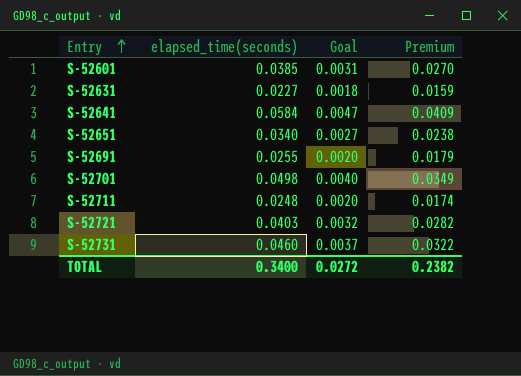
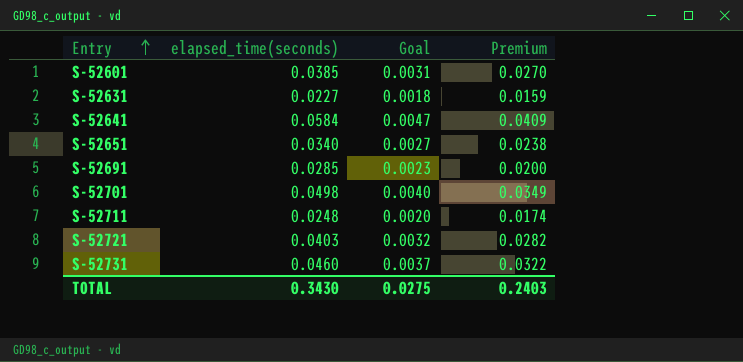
S-52691 | elapsed_time(seconds): 0.0255 -> 0.0285
S-52691 | Goal: 0.0020 -> 0.0023
S-52691 | Premium: 0.0179 -> 0.0200
TOTAL | elapsed_time(seconds): 0.3400 -> 0.3430
TOTAL | Goal: 0.0272 -> 0.0275
TOTAL | Premium: 0.2382 -> 0.2403

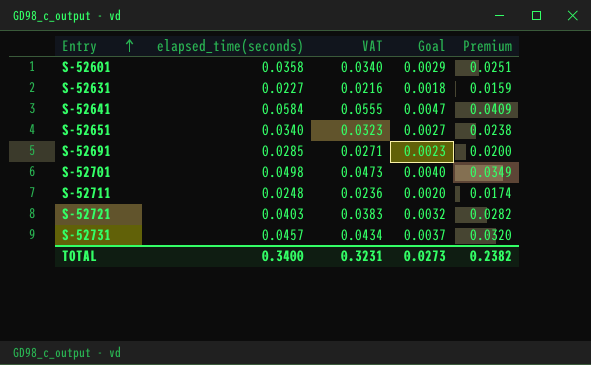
column VAT | formula: none -> [elapsed_time(seconds)] * 0.95
S-52601 | elapsed_time(seconds): 0.0385 -> 0.0358
S-52601 | Goal: 0.0031 -> 0.0029
S-52601 | Premium: 0.0270 -> 0.0251
S-52731 | elapsed_time(seconds): 0.0460 -> 0.0457
S-52731 | Premium: 0.0322 -> 0.0320
TOTAL | elapsed_time(seconds): 0.3430 -> 0.3400
TOTAL | Goal: 0.0275 -> 0.0273
TOTAL | Premium: 0.2403 -> 0.2382

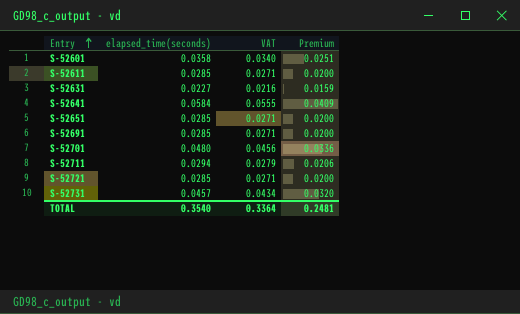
column Goal | formula: [elapsed_time(seconds)] * 0.08 -> none
row S-52611: none -> 0.0285 | 0.0271 | 0.0200
S-52651 | elapsed_time(seconds): 0.0340 -> 0.0285
S-52651 | VAT: 0.0323 -> 0.0271
S-52651 | Premium: 0.0238 -> 0.0200
S-52701 | elapsed_time(seconds): 0.0498 -> 0.0480
S-52701 | VAT: 0.0473 -> 0.0456
S-52701 | Premium: 0.0349 -> 0.0336
S-52711 | elapsed_time(seconds): 0.0248 -> 0.0294
S-52711 | VAT: 0.0236 -> 0.0279
S-52711 | Premium: 0.0174 -> 0.0206
S-52721 | elapsed_time(seconds): 0.0403 -> 0.0285
S-52721 | VAT: 0.0383 -> 0.0271
S-52721 | Premium: 0.0282 -> 0.0200
TOTAL | elapsed_time(seconds): 0.3400 -> 0.3540
TOTAL | VAT: 0.3231 -> 0.3364
TOTAL | Premium: 0.2382 -> 0.2481

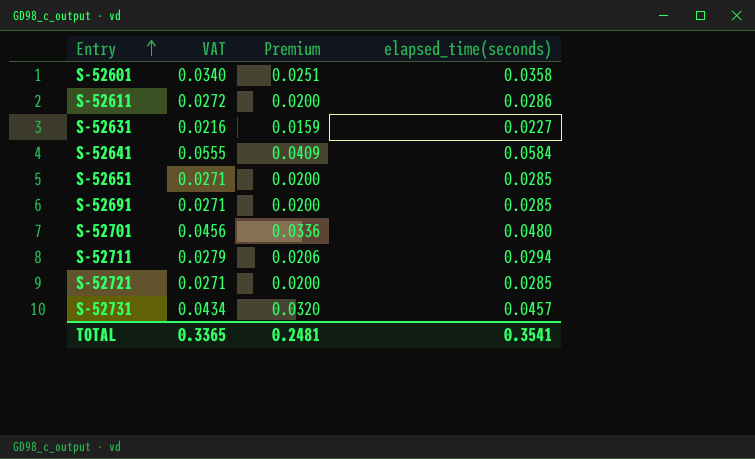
column elapsed_time(seconds) | position: 2 -> 4
S-52611 | VAT: 0.0271 -> 0.0272
S-52611 | elapsed_time(seconds): 0.0285 -> 0.0286
TOTAL | VAT: 0.3364 -> 0.3365
TOTAL | elapsed_time(seconds): 0.3540 -> 0.3541

